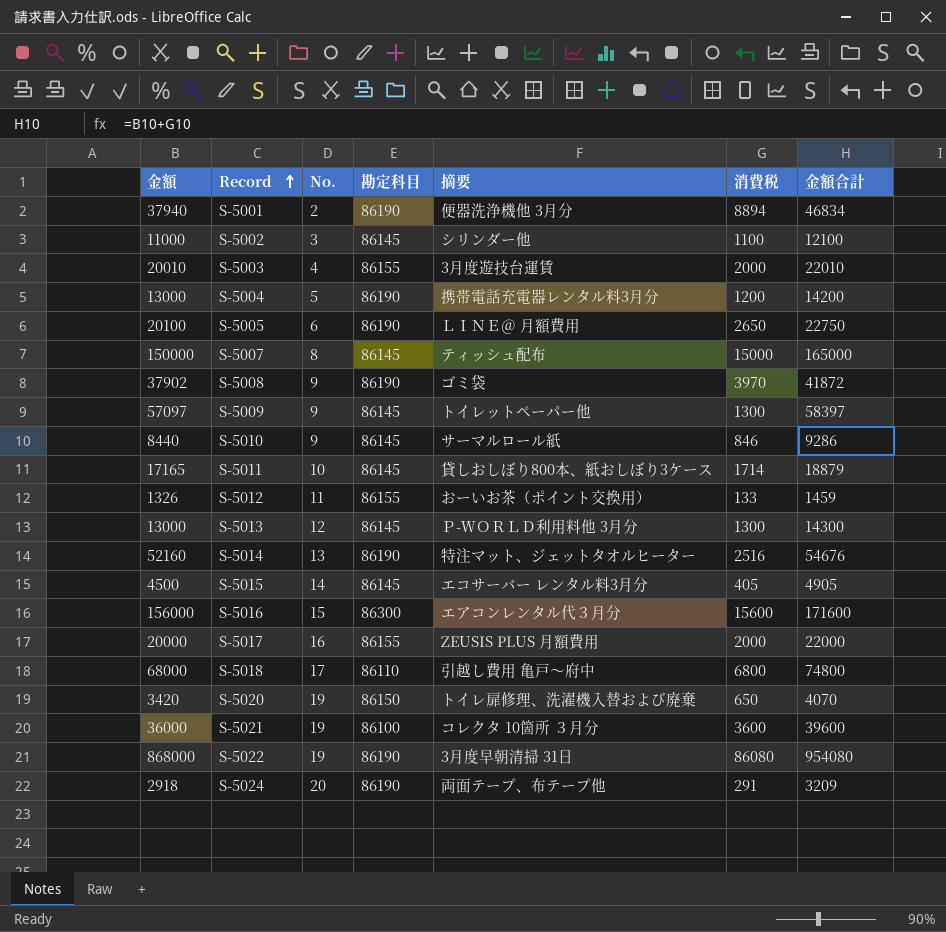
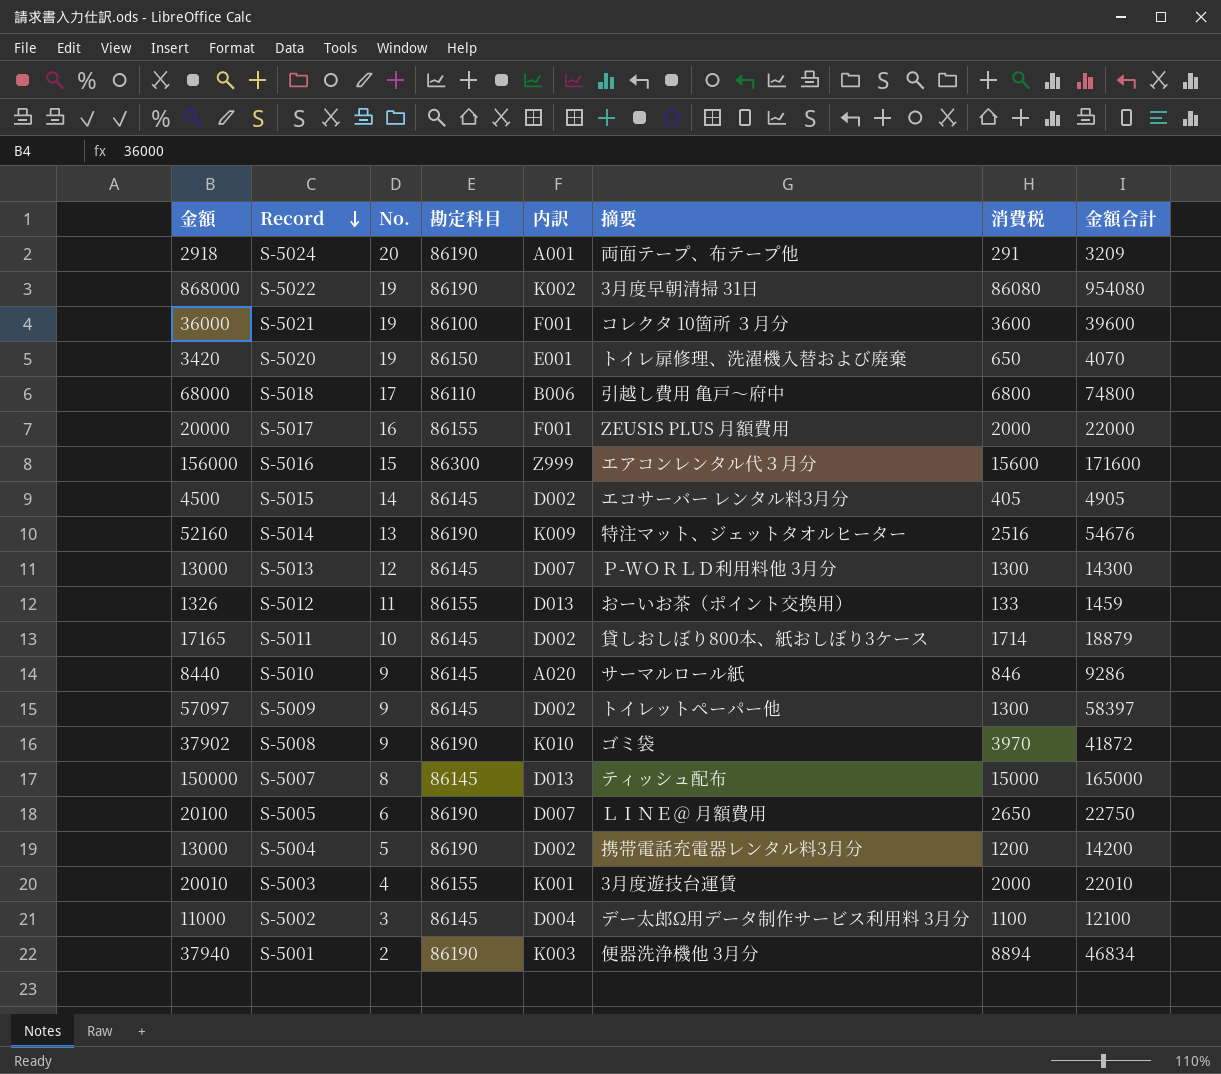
row order: Record ascending -> Record descending
column 内訳 | position: none -> 5
S-5002 | 摘要: シリンダー他 -> デー太郎Ω用データ制作サービス利用料 3月分

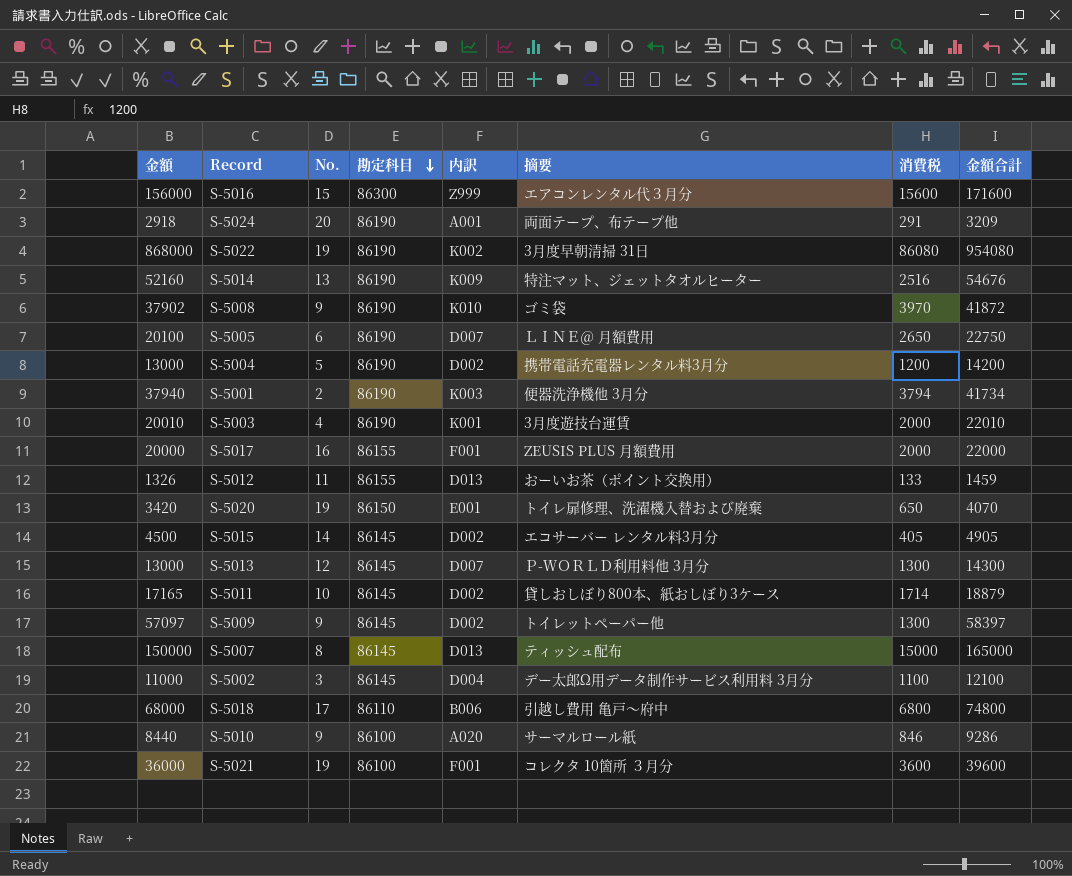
row order: Record descending -> 勘定科目 descending
S-5001 | 消費税: 8894 -> 3794
S-5001 | 金額合計: 46834 -> 41734
S-5003 | 勘定科目: 86155 -> 86190
S-5010 | 勘定科目: 86145 -> 86100

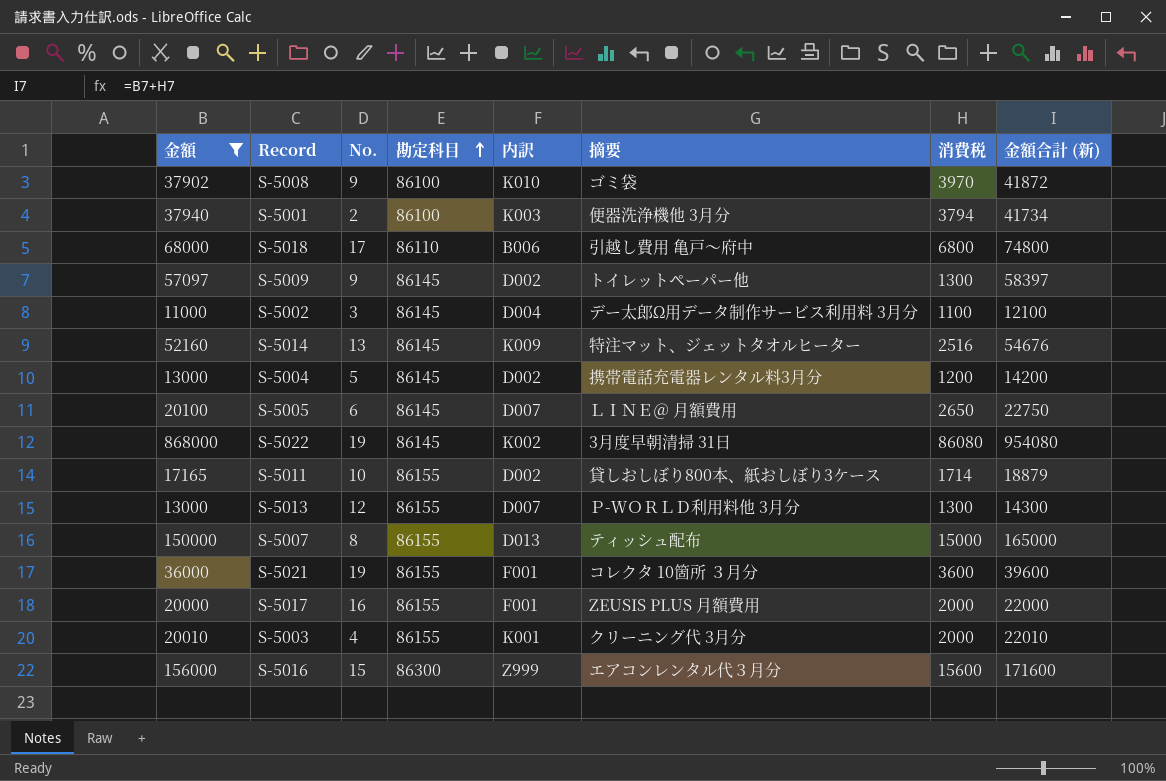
filter: none -> 金額 >= 11000
row order: 勘定科目 descending -> 勘定科目 ascending
column name: 金額合計 -> 金額合計 (新)
S-5008 | 勘定科目: 86190 -> 86100
S-5001 | 勘定科目: 86190 -> 86100
S-5014 | 勘定科目: 86190 -> 86145
S-5004 | 勘定科目: 86190 -> 86145
S-5005 | 勘定科目: 86190 -> 86145
S-5022 | 勘定科目: 86190 -> 86145
S-5011 | 勘定科目: 86145 -> 86155
S-5013 | 勘定科目: 86145 -> 86155
S-5007 | 勘定科目: 86145 -> 86155
S-5021 | 勘定科目: 86100 -> 86155
S-5003 | 勘定科目: 86190 -> 86155
S-5003 | 摘要: 3月度遊技台運賃 -> クリーニング代 3月分

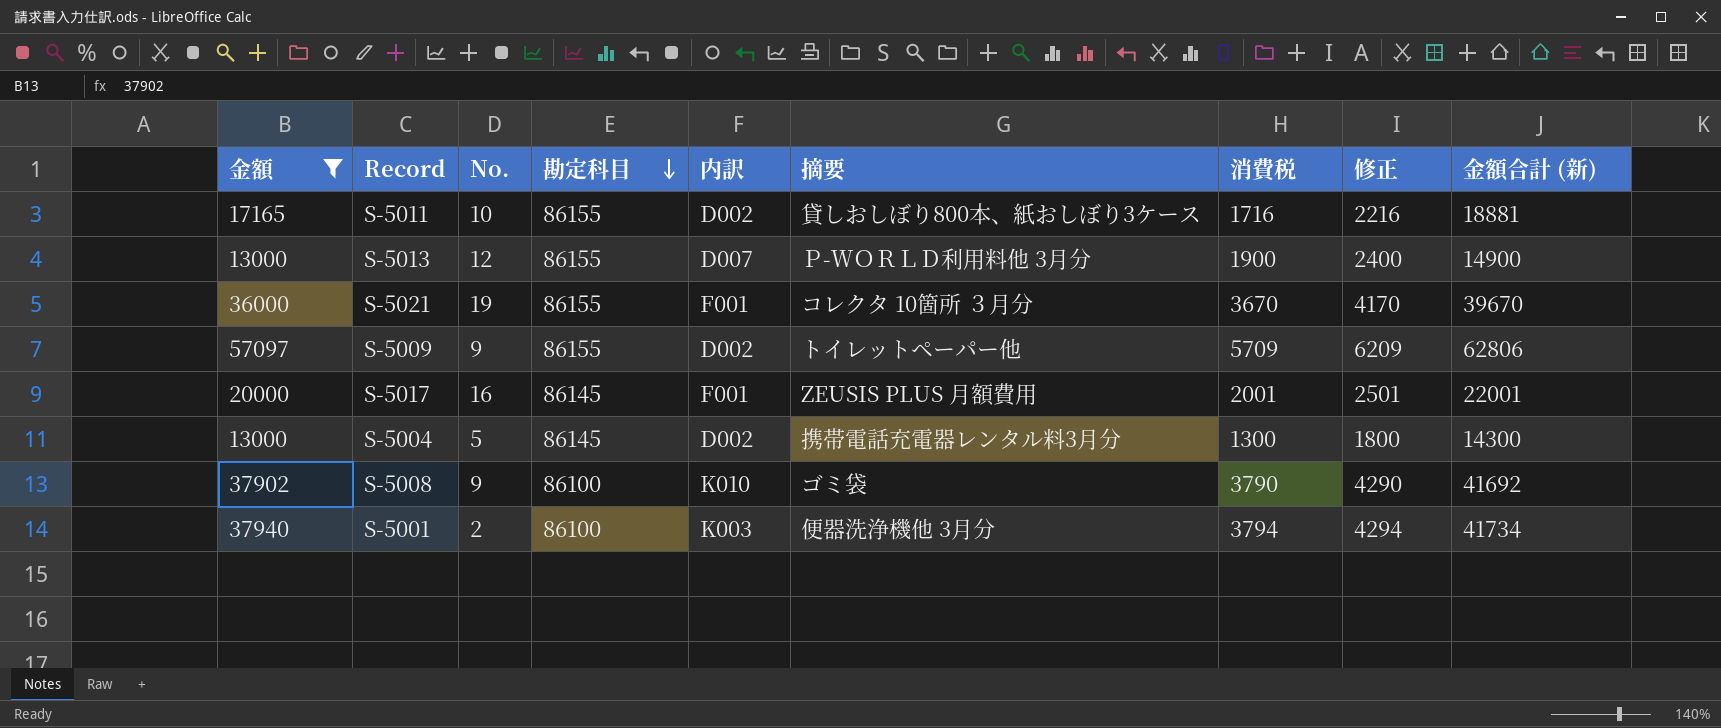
row order: 勘定科目 ascending -> 勘定科目 descending
column 修正 | formula: none -> [消費税] + 500
row S-5018: 68000 | 17 | 86110 | B006 | 引越し費用 亀戸～府中 | 6800 | 74800 -> none
row S-5002: 11000 | 3 | 86145 | D004 | デー太郎Ω用データ制作サービス利用料 3月分 | 1100 | 12100 -> none
row S-5014: 52160 | 13 | 86145 | K009 | 特注マット、ジェットタオルヒーター | 2516 | 54676 -> none
row S-5005: 20100 | 6 | 86145 | D007 | ＬＩＮＥ＠ 月額費用 | 2650 | 22750 -> none
row S-5022: 868000 | 19 | 86145 | K002 | 3月度早朝清掃 31日 | 86080 | 954080 -> none
row S-5007: 150000 | 8 | 86155 | D013 | ティッシュ配布 | 15000 | 165000 -> none
row S-5003: 20010 | 4 | 86155 | K001 | クリーニング代 3月分 | 2000 | 22010 -> none
row S-5016: 156000 | 15 | 86300 | Z999 | エアコンレンタル代３月分 | 15600 | 171600 -> none
S-5011 | 消費税: 1714 -> 1716
S-5011 | 金額合計 (新): 18879 -> 18881
S-5013 | 消費税: 1300 -> 1900
S-5013 | 金額合計 (新): 14300 -> 14900
S-5021 | 消費税: 3600 -> 3670
S-5021 | 金額合計 (新): 39600 -> 39670
S-5009 | 勘定科目: 86145 -> 86155
S-5009 | 消費税: 1300 -> 5709
S-5009 | 金額合計 (新): 58397 -> 62806
S-5017 | 勘定科目: 86155 -> 86145
S-5017 | 消費税: 2000 -> 2001
S-5017 | 金額合計 (新): 22000 -> 22001
S-5004 | 消費税: 1200 -> 1300
S-5004 | 金額合計 (新): 14200 -> 14300
S-5008 | 消費税: 3970 -> 3790
S-5008 | 金額合計 (新): 41872 -> 41692

